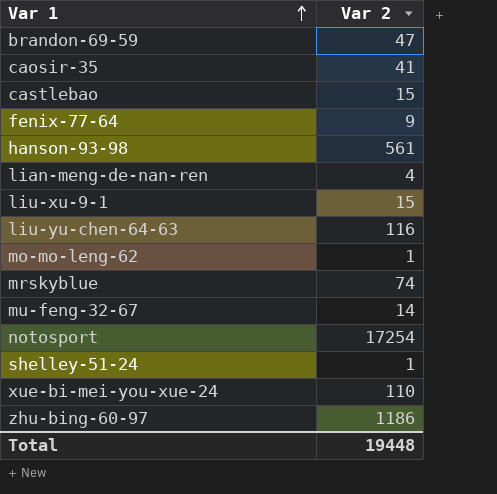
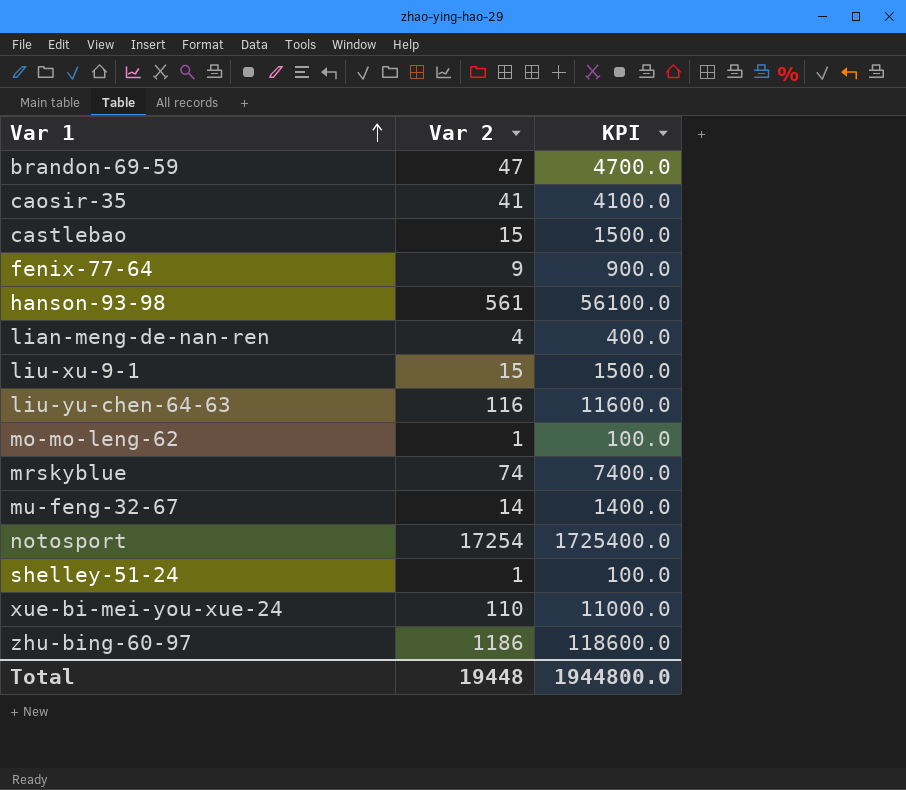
column KPI | formula: none -> [Var 2] * 100

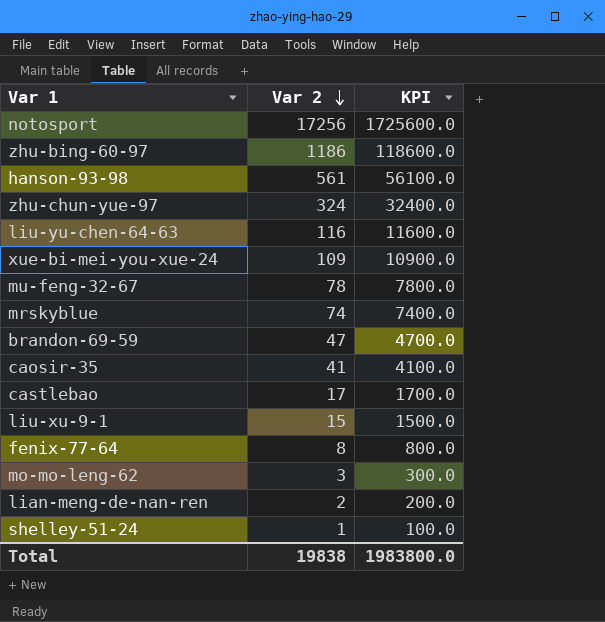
row order: Var 1 ascending -> Var 2 descending
notosport | Var 2: 17254 -> 17256
notosport | KPI: 1725400.0 -> 1725600.0
row zhu-chun-yue-97: none -> 324 | 32400.0
xue-bi-mei-you-xue-24 | Var 2: 110 -> 109
xue-bi-mei-you-xue-24 | KPI: 11000.0 -> 10900.0
mu-feng-32-67 | Var 2: 14 -> 78
mu-feng-32-67 | KPI: 1400.0 -> 7800.0
castlebao | Var 2: 15 -> 17
castlebao | KPI: 1500.0 -> 1700.0
fenix-77-64 | Var 2: 9 -> 8
fenix-77-64 | KPI: 900.0 -> 800.0
mo-mo-leng-62 | Var 2: 1 -> 3
mo-mo-leng-62 | KPI: 100.0 -> 300.0
lian-meng-de-nan-ren | Var 2: 4 -> 2
lian-meng-de-nan-ren | KPI: 400.0 -> 200.0
Total | Var 2: 19448 -> 19838
Total | KPI: 1944800.0 -> 1983800.0

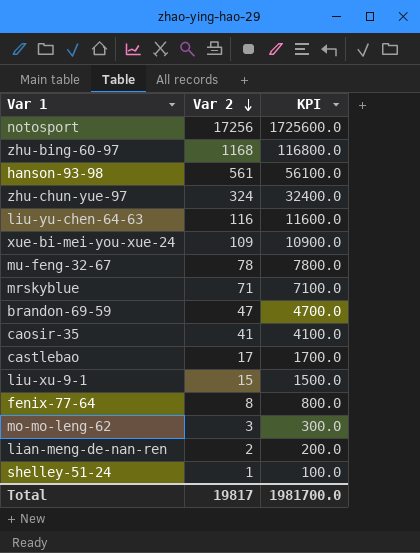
zhu-bing-60-97 | Var 2: 1186 -> 1168
zhu-bing-60-97 | KPI: 118600.0 -> 116800.0
mrskyblue | Var 2: 74 -> 71
mrskyblue | KPI: 7400.0 -> 7100.0
Total | Var 2: 19838 -> 19817
Total | KPI: 1983800.0 -> 1981700.0

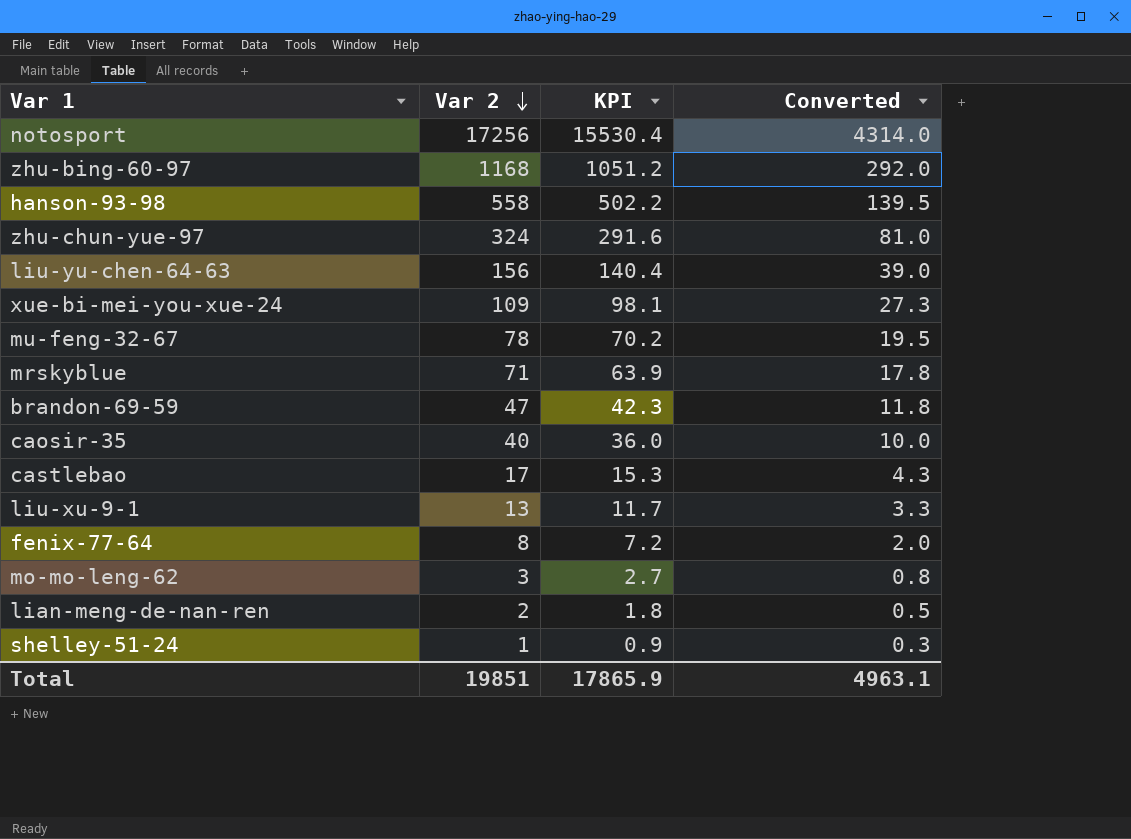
column KPI | formula: [Var 2] * 100 -> [Var 2] * 0.9
column Converted | formula: none -> [Var 2] * 0.25
hanson-93-98 | Var 2: 561 -> 558
liu-yu-chen-64-63 | Var 2: 116 -> 156
caosir-35 | Var 2: 41 -> 40
liu-xu-9-1 | Var 2: 15 -> 13
Total | Var 2: 19817 -> 19851
Total | KPI: 1981700.0 -> 17865.9

